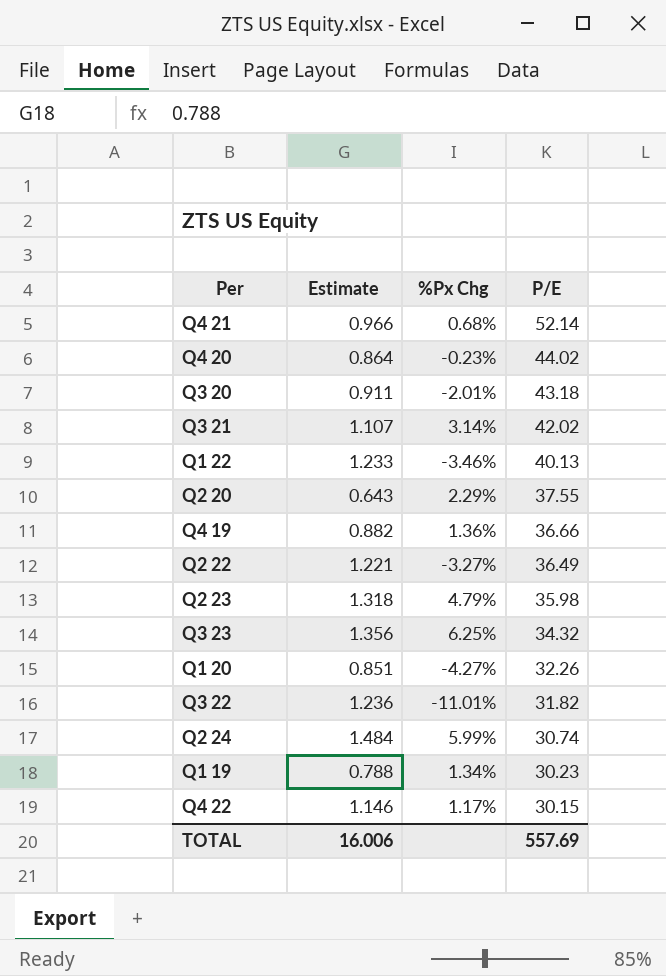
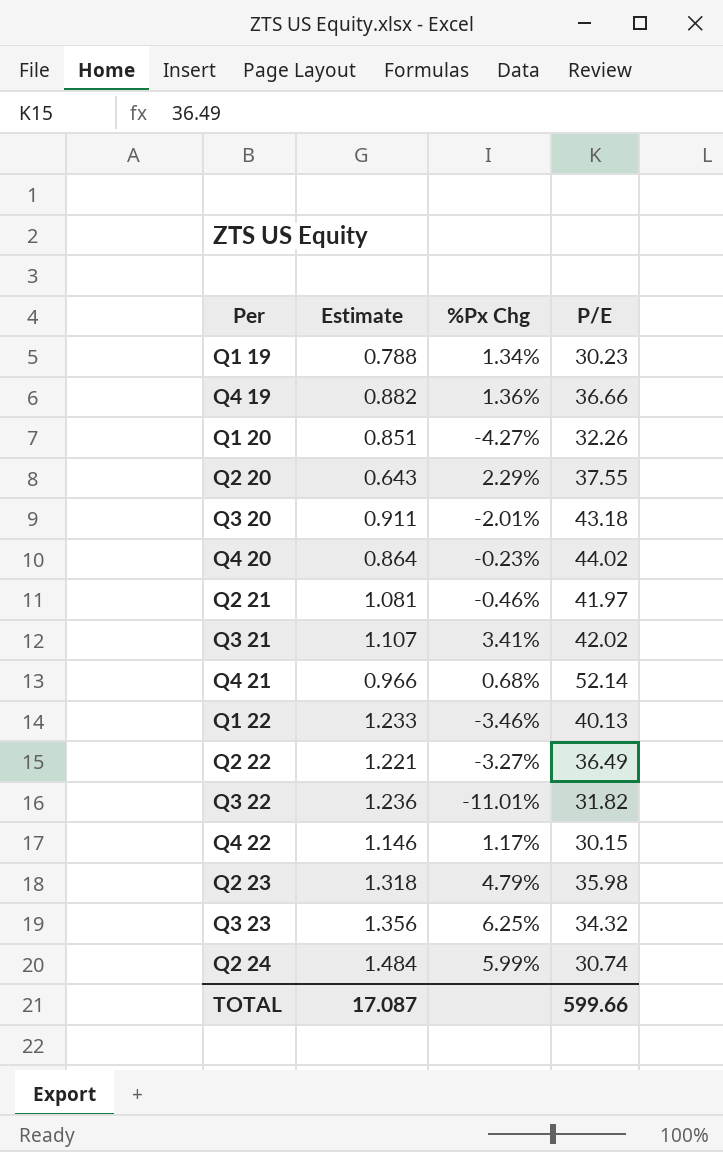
row order: P/E descending -> Per ascending
row Q2 21: none -> 1.081 | -0.46% | 41.97
Q3 21 | %Px Chg: 3.14% -> 3.41%
TOTAL | Estimate: 16.006 -> 17.087
TOTAL | P/E: 557.69 -> 599.66

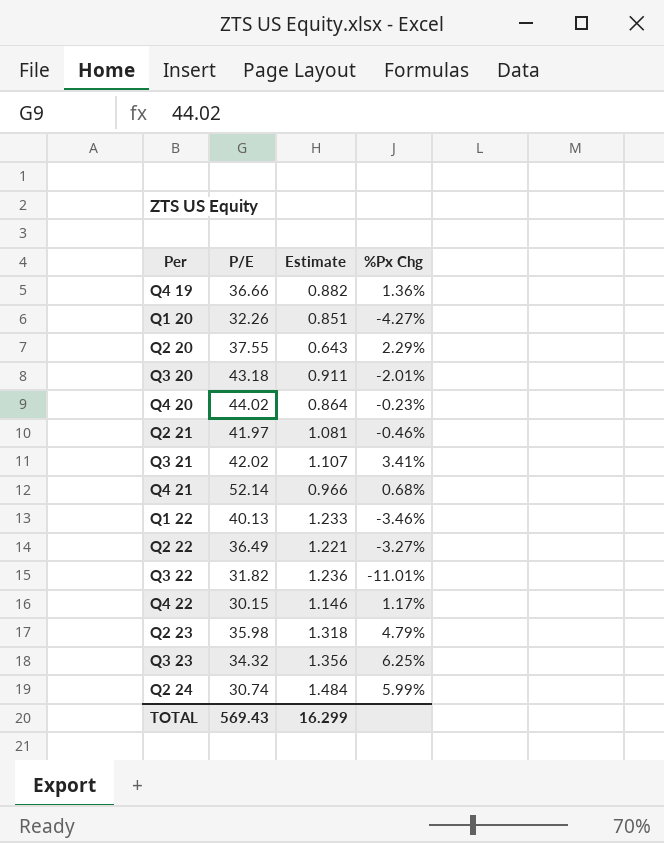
column P/E | position: 4 -> 2
row Q1 19: 0.788 | 1.34% | 30.23 -> none
TOTAL | P/E: 599.66 -> 569.43
TOTAL | Estimate: 17.087 -> 16.299

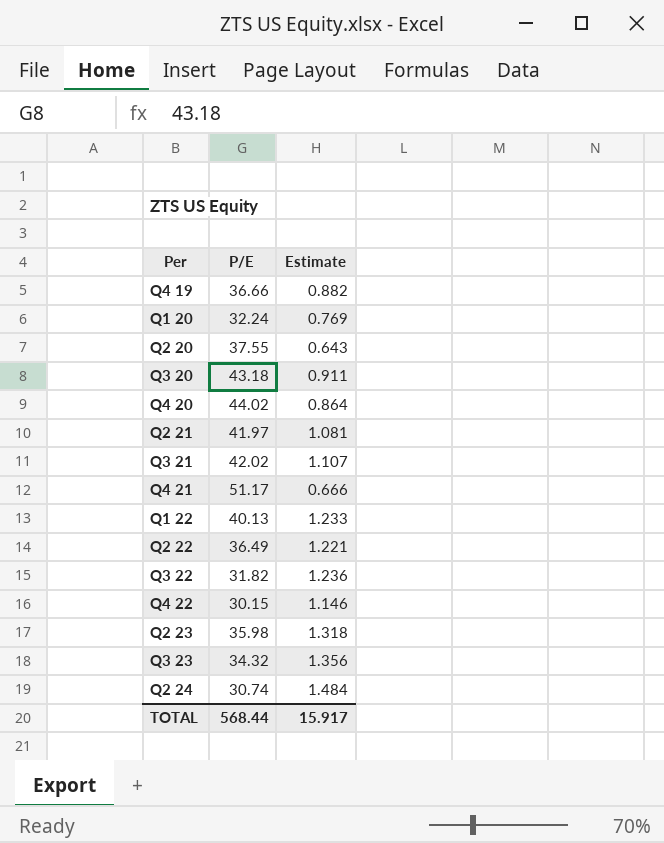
column %Px Chg | position: 4 -> none
Q1 20 | P/E: 32.26 -> 32.24
Q1 20 | Estimate: 0.851 -> 0.769
Q4 21 | P/E: 52.14 -> 51.17
Q4 21 | Estimate: 0.966 -> 0.666
TOTAL | P/E: 569.43 -> 568.44
TOTAL | Estimate: 16.299 -> 15.917

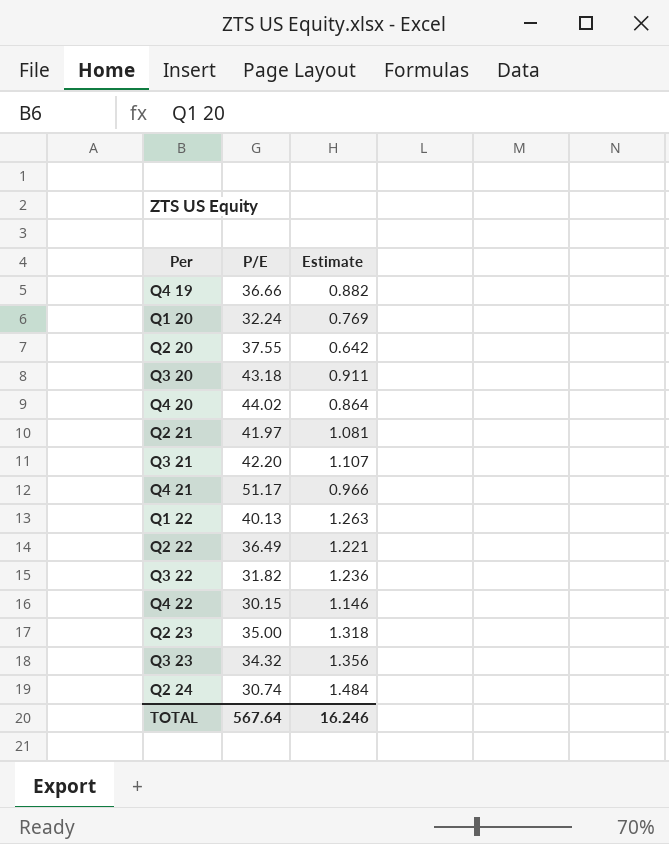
Q2 20 | Estimate: 0.643 -> 0.642
Q3 21 | P/E: 42.02 -> 42.20
Q4 21 | Estimate: 0.666 -> 0.966
Q1 22 | Estimate: 1.233 -> 1.263
Q2 23 | P/E: 35.98 -> 35.00
TOTAL | P/E: 568.44 -> 567.64
TOTAL | Estimate: 15.917 -> 16.246

